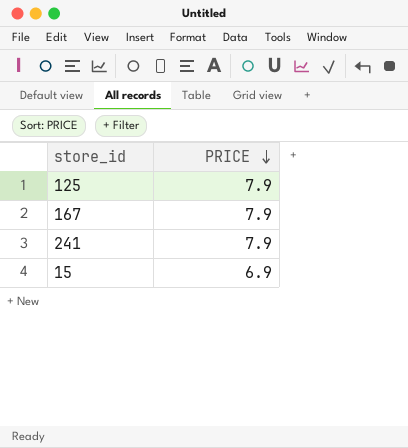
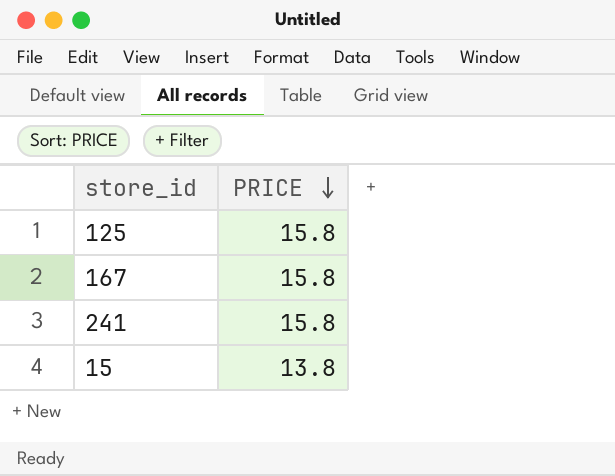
125 | PRICE: 7.9 -> 15.8
167 | PRICE: 7.9 -> 15.8
241 | PRICE: 7.9 -> 15.8
15 | PRICE: 6.9 -> 13.8

